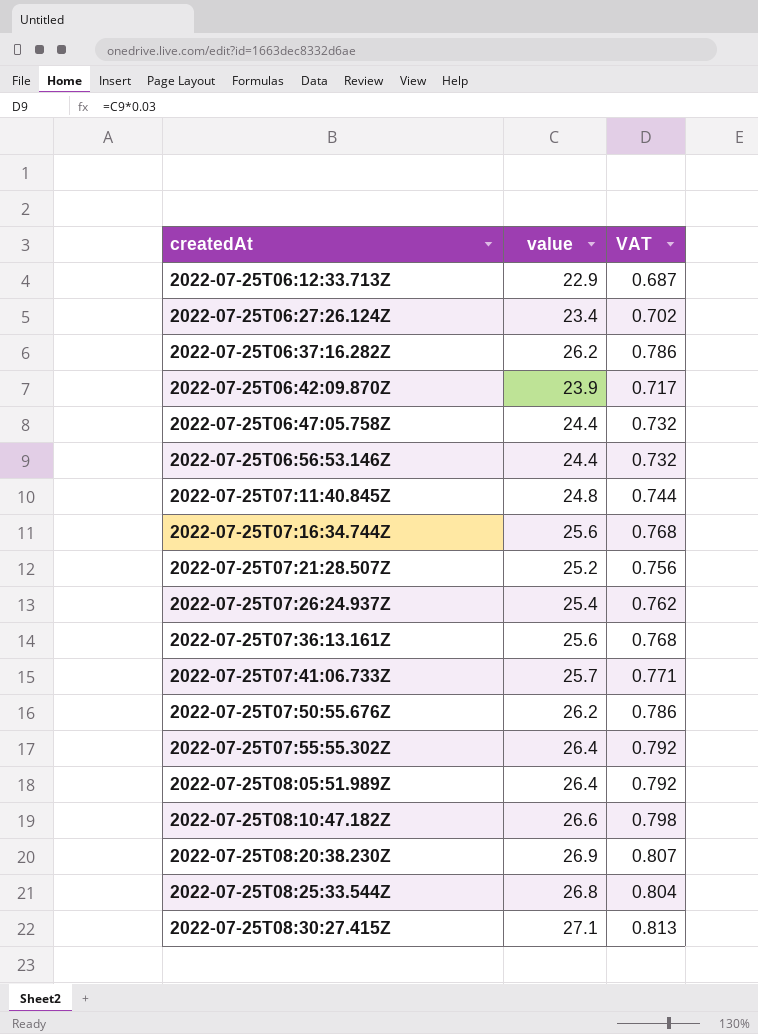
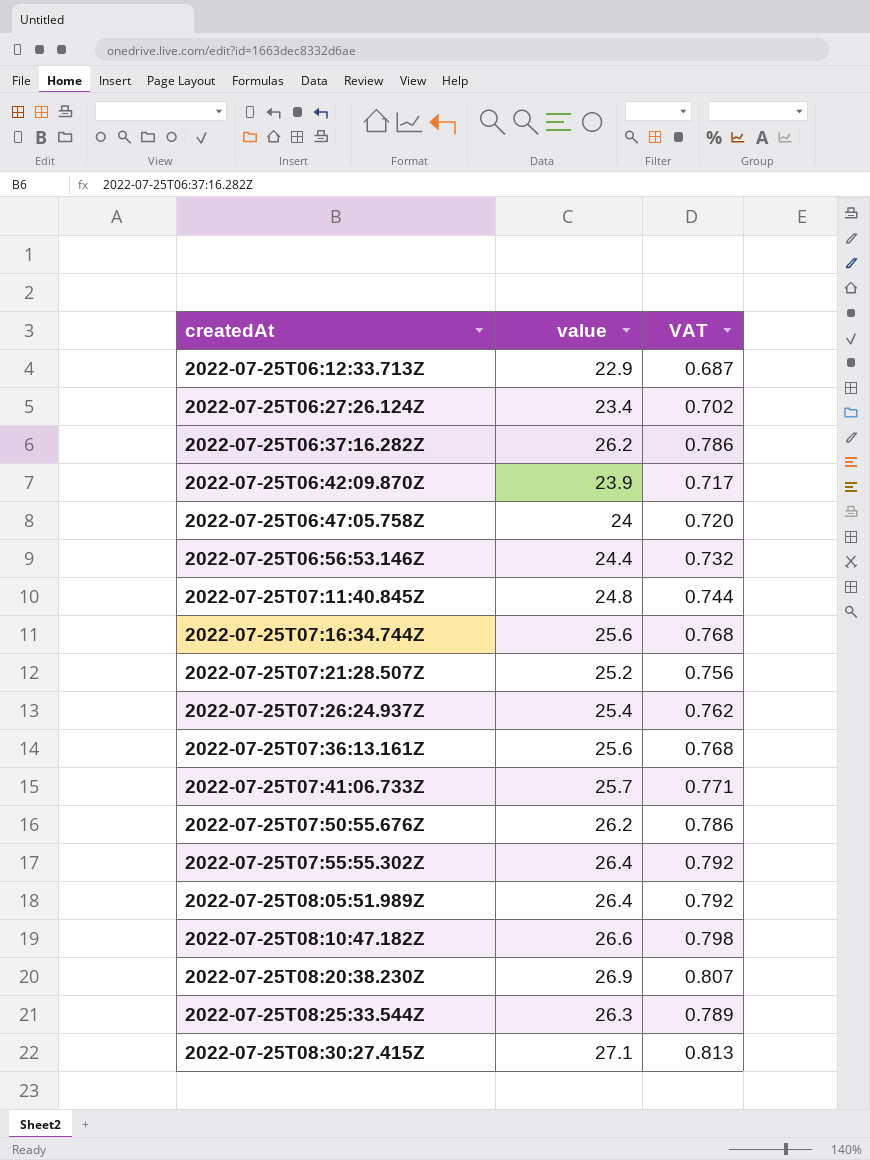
2022-07-25T06:47:05.758Z | value: 24.4 -> 24
2022-07-25T06:47:05.758Z | VAT: 0.732 -> 0.720
2022-07-25T08:25:33.544Z | value: 26.8 -> 26.3
2022-07-25T08:25:33.544Z | VAT: 0.804 -> 0.789

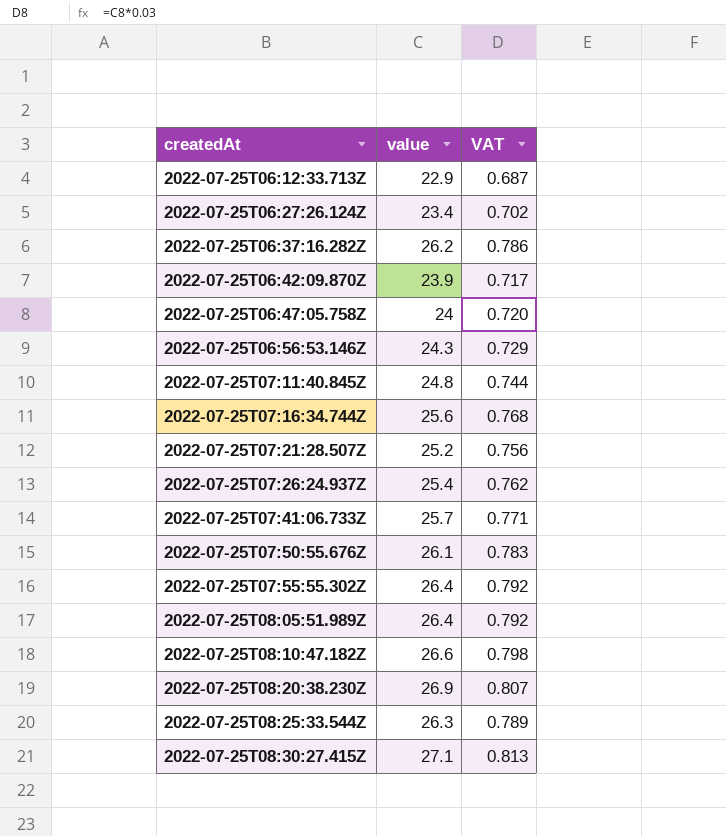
row 2022-07-25T07:36:13.161Z: 25.6 | 0.768 -> none
2022-07-25T06:56:53.146Z | value: 24.4 -> 24.3
2022-07-25T06:56:53.146Z | VAT: 0.732 -> 0.729
2022-07-25T07:50:55.676Z | value: 26.2 -> 26.1
2022-07-25T07:50:55.676Z | VAT: 0.786 -> 0.783

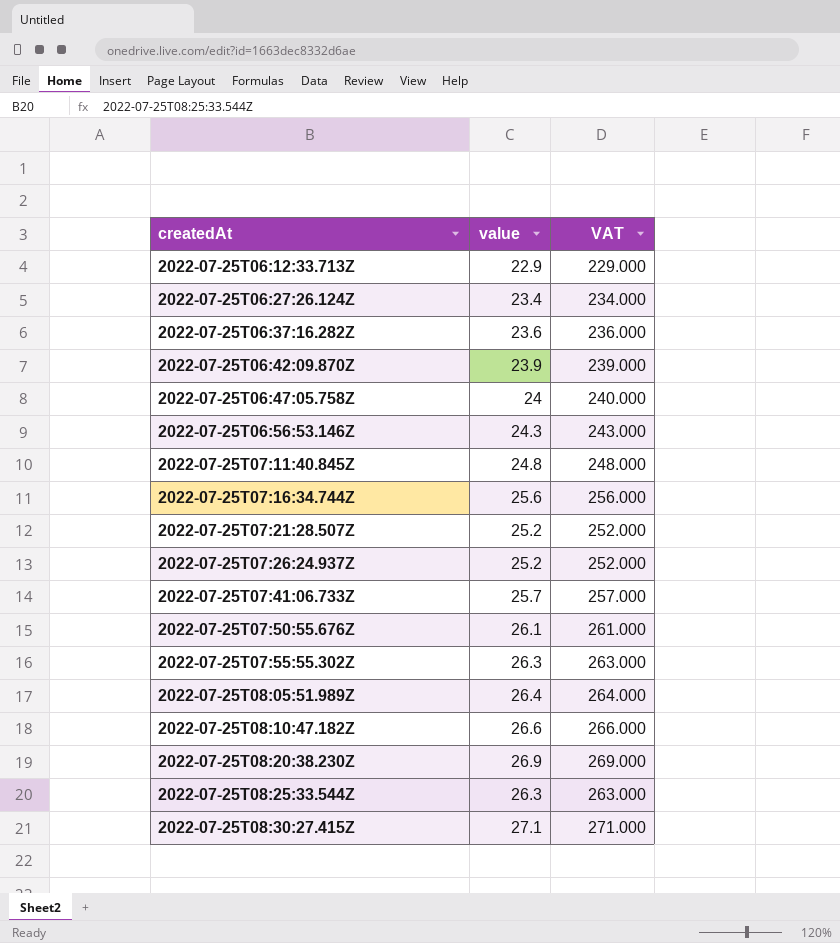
column VAT | formula: [value] * 0.03 -> [value] * 10
2022-07-25T06:37:16.282Z | value: 26.2 -> 23.6
2022-07-25T07:26:24.937Z | value: 25.4 -> 25.2
2022-07-25T07:55:55.302Z | value: 26.4 -> 26.3

